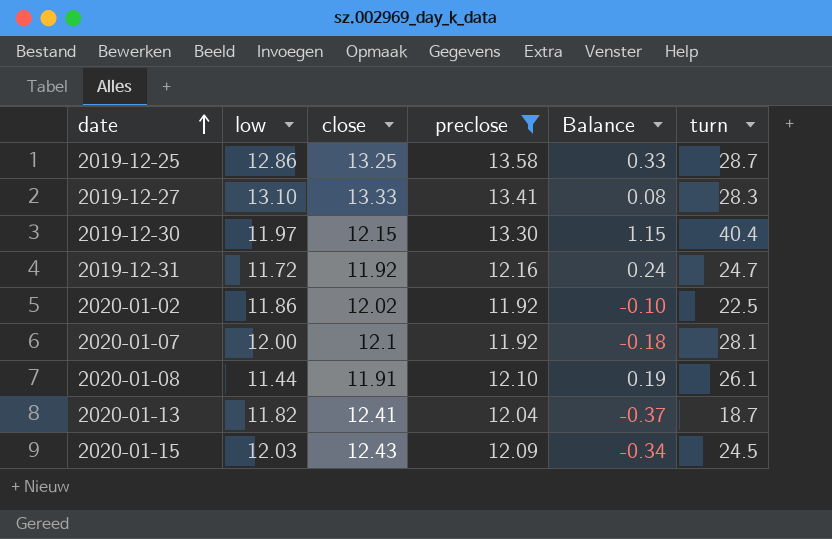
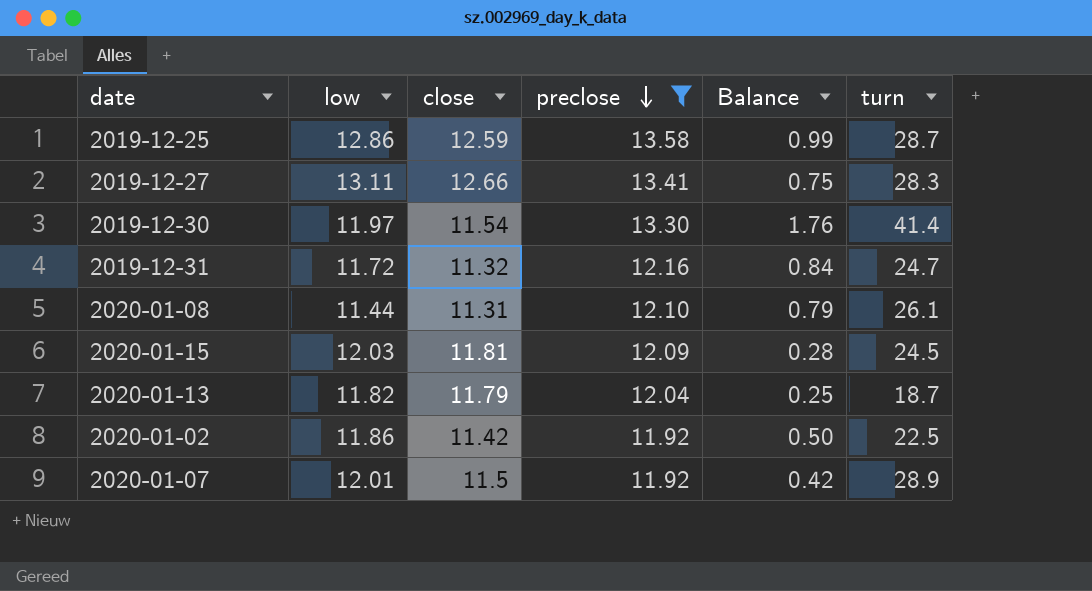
row order: date ascending -> preclose descending
2019-12-25 | close: 13.25 -> 12.59
2019-12-25 | Balance: 0.33 -> 0.99
2019-12-27 | low: 13.10 -> 13.11
2019-12-27 | close: 13.33 -> 12.66
2019-12-27 | Balance: 0.08 -> 0.75
2019-12-30 | close: 12.15 -> 11.54
2019-12-30 | Balance: 1.15 -> 1.76
2019-12-30 | turn: 40.4 -> 41.4
2019-12-31 | close: 11.92 -> 11.32
2019-12-31 | Balance: 0.24 -> 0.84
2020-01-08 | close: 11.91 -> 11.31
2020-01-08 | Balance: 0.19 -> 0.79
2020-01-15 | close: 12.43 -> 11.81
2020-01-15 | Balance: -0.34 -> 0.28
2020-01-13 | close: 12.41 -> 11.79
2020-01-13 | Balance: -0.37 -> 0.25
2020-01-02 | close: 12.02 -> 11.42
2020-01-02 | Balance: -0.10 -> 0.50
2020-01-07 | low: 12.00 -> 12.01
2020-01-07 | close: 12.1 -> 11.5
2020-01-07 | Balance: -0.18 -> 0.42
2020-01-07 | turn: 28.1 -> 28.9

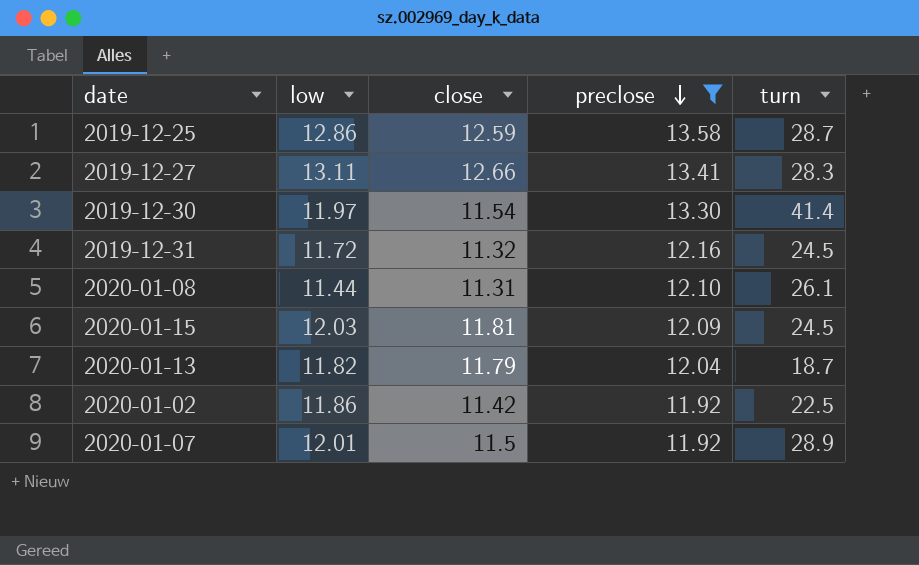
column Balance | formula: [preclose] - [close] -> none
2019-12-31 | turn: 24.7 -> 24.5

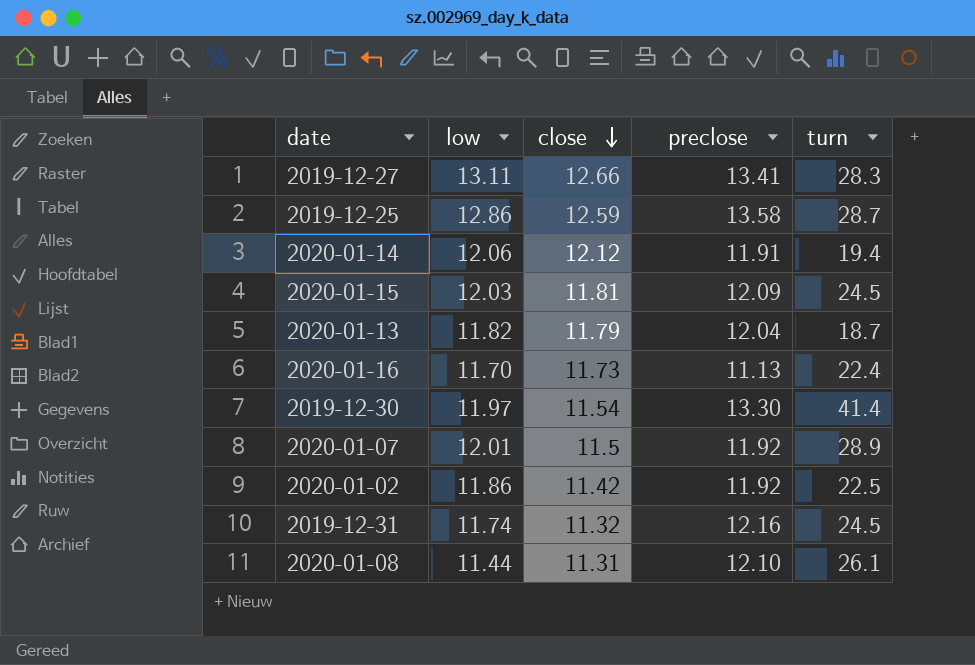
filter: preclose >= 11.92 -> none
row order: preclose descending -> close descending
2019-12-31 | low: 11.72 -> 11.74

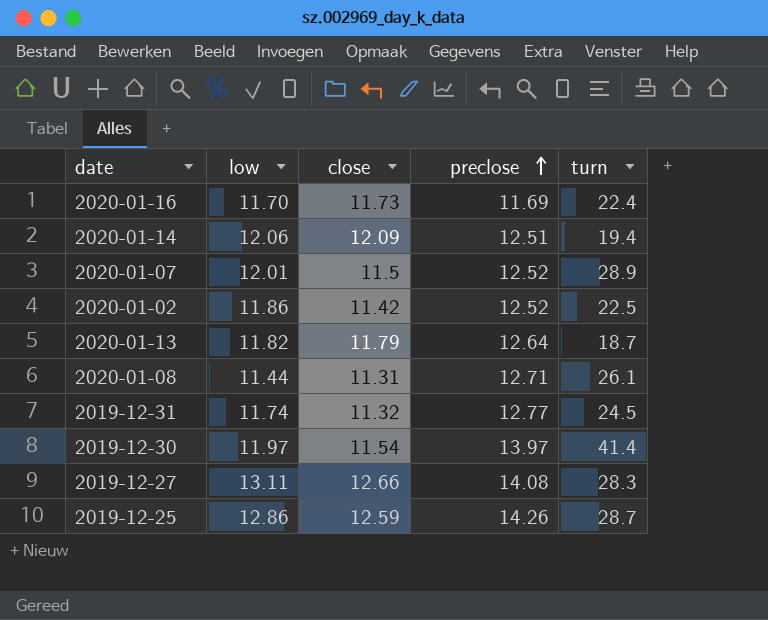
row order: close descending -> preclose ascending
row 2020-01-15: 12.03 | 11.81 | 12.09 | 24.5 -> none
2020-01-16 | preclose: 11.13 -> 11.69
2020-01-14 | close: 12.12 -> 12.09
2020-01-14 | preclose: 11.91 -> 12.51
2020-01-07 | preclose: 11.92 -> 12.52
2020-01-02 | preclose: 11.92 -> 12.52
2020-01-13 | preclose: 12.04 -> 12.64
2020-01-08 | preclose: 12.10 -> 12.71
2019-12-31 | preclose: 12.16 -> 12.77
2019-12-30 | preclose: 13.30 -> 13.97
2019-12-27 | preclose: 13.41 -> 14.08
2019-12-25 | preclose: 13.58 -> 14.26

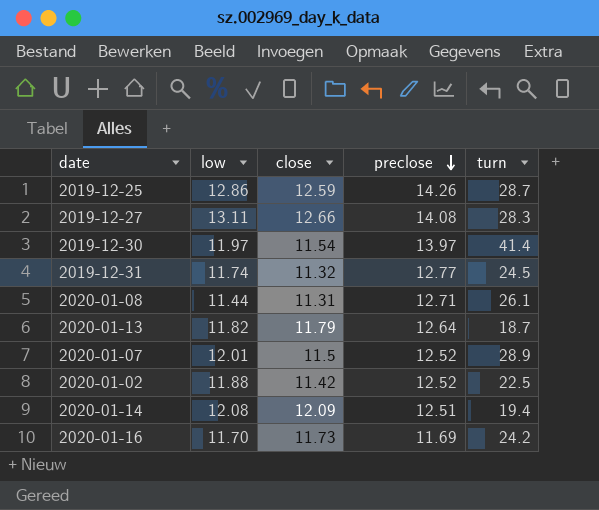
row order: preclose ascending -> preclose descending
2020-01-02 | low: 11.86 -> 11.88
2020-01-14 | low: 12.06 -> 12.08
2020-01-16 | turn: 22.4 -> 24.2

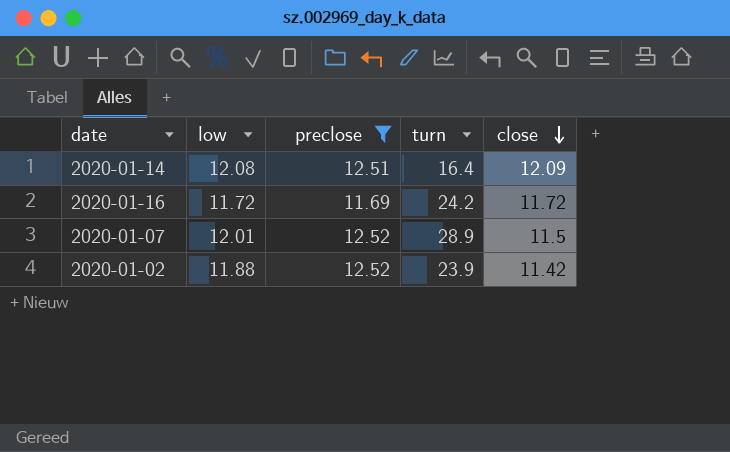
filter: none -> preclose <= 12.52
row order: preclose descending -> close descending
column close | position: 3 -> 5
2020-01-14 | turn: 19.4 -> 16.4
2020-01-16 | low: 11.70 -> 11.72
2020-01-16 | close: 11.73 -> 11.72
2020-01-02 | turn: 22.5 -> 23.9

